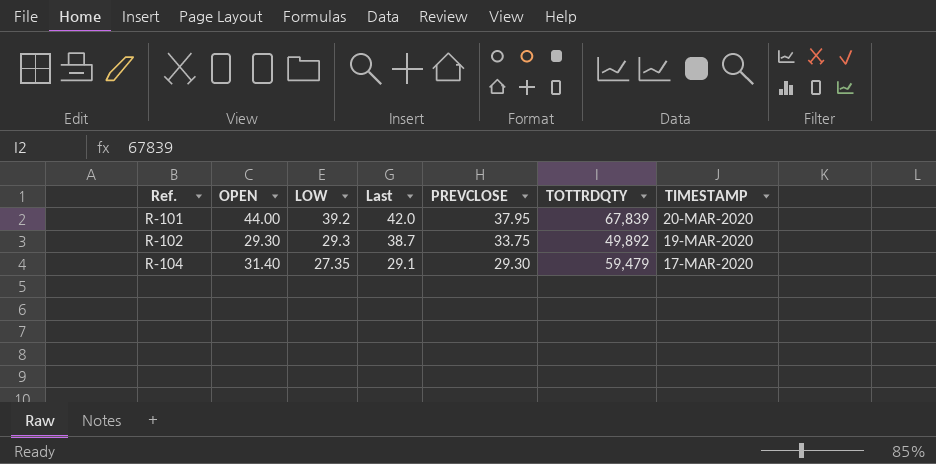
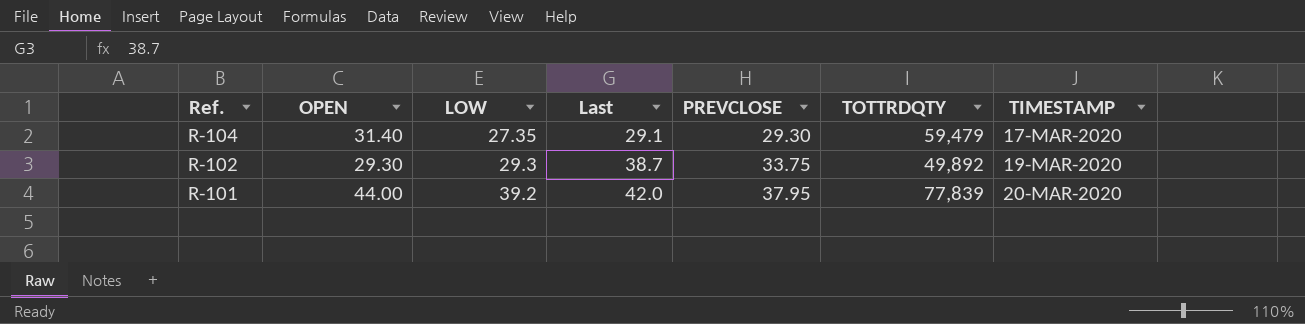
row order: Ref. ascending -> Ref. descending
R-101 | TOTTRDQTY: 67,839 -> 77,839

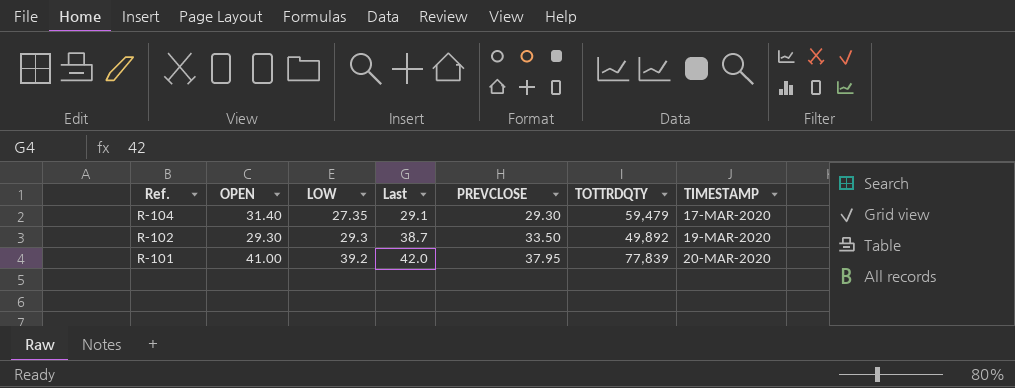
R-102 | PREVCLOSE: 33.75 -> 33.50
R-101 | OPEN: 44.00 -> 41.00

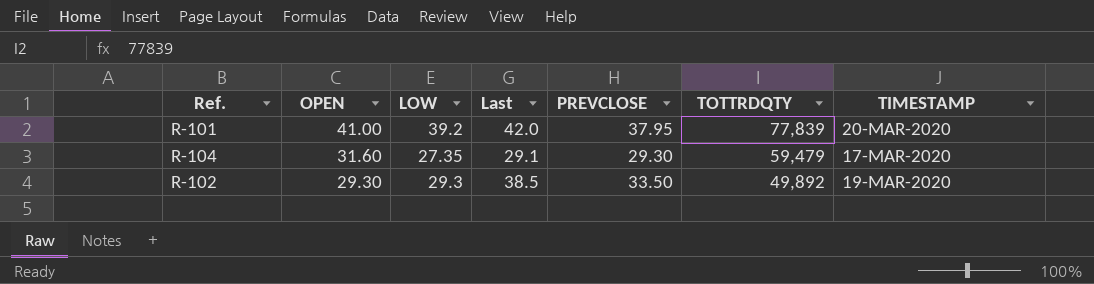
row order: Ref. descending -> OPEN descending
R-104 | OPEN: 31.40 -> 31.60
R-102 | Last: 38.7 -> 38.5

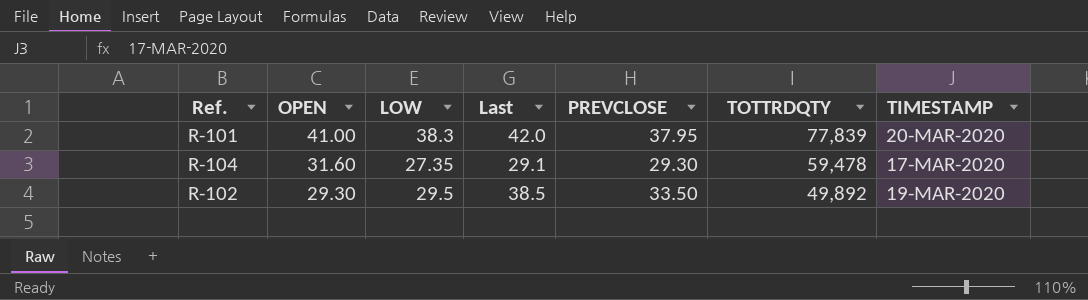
R-101 | LOW: 39.2 -> 38.3
R-104 | TOTTRDQTY: 59,479 -> 59,478
R-102 | LOW: 29.3 -> 29.5

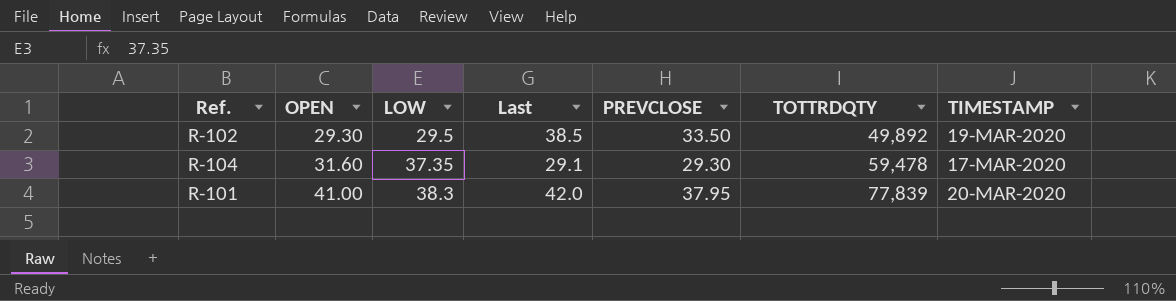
row order: OPEN descending -> OPEN ascending
R-104 | LOW: 27.35 -> 37.35

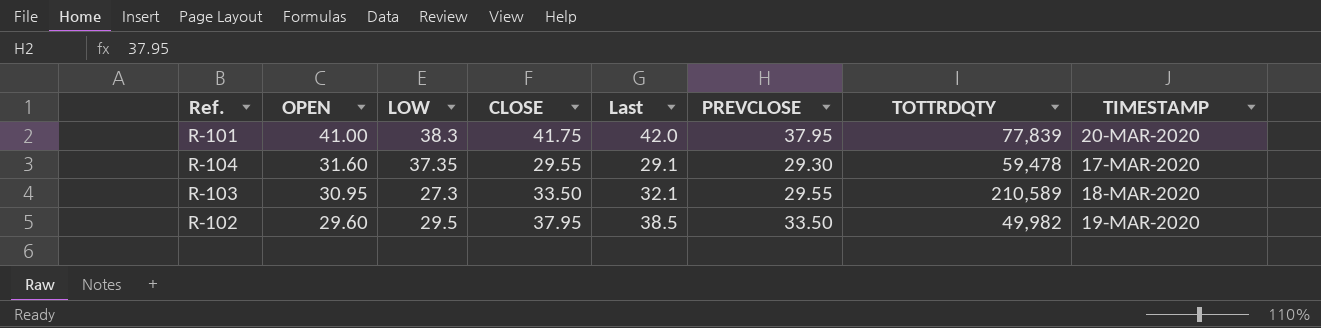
row order: OPEN ascending -> OPEN descending
column CLOSE | position: none -> 4
row R-103: none -> 30.95 | 27.3 | 33.50 | 32.1 | 29.55 | 210,589 | 18-MAR-2020
R-102 | OPEN: 29.30 -> 29.60
R-102 | TOTTRDQTY: 49,892 -> 49,982

